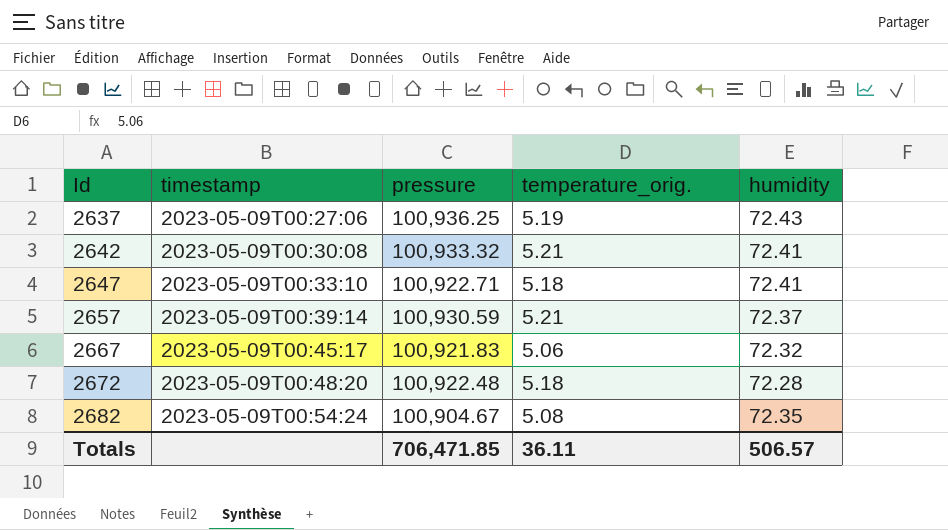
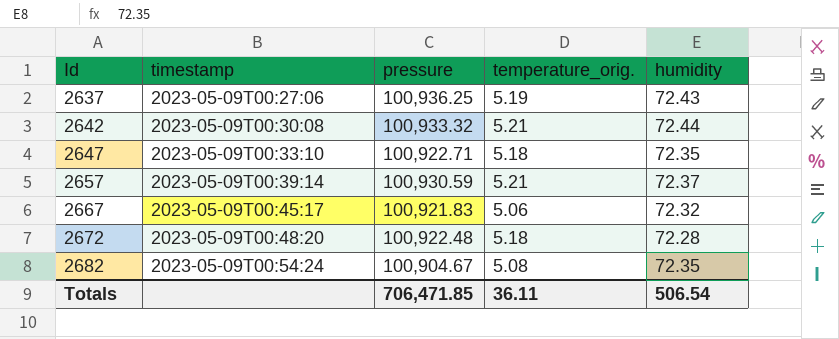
2642 | humidity: 72.41 -> 72.44
2647 | humidity: 72.41 -> 72.35
Totals | humidity: 506.57 -> 506.54

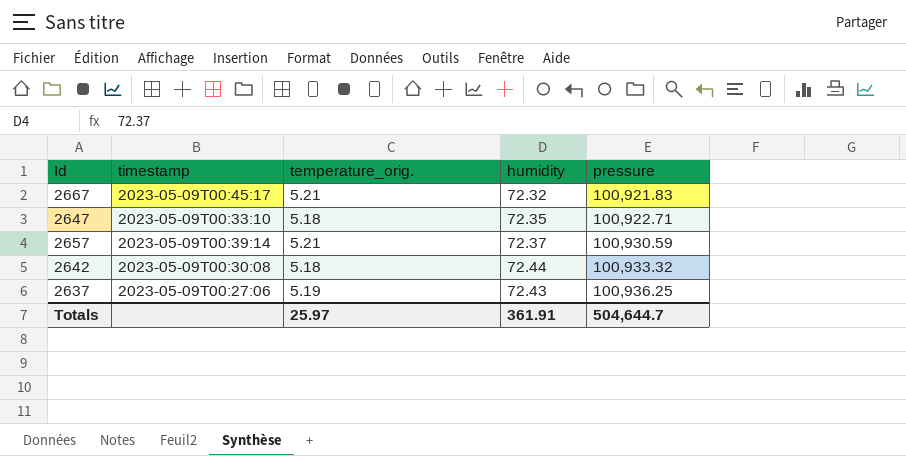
row order: Id ascending -> pressure ascending
column pressure | position: 3 -> 5
row 2672: 2023-05-09T00:48:20 | 100,922.48 | 5.18 | 72.28 -> none
row 2682: 2023-05-09T00:54:24 | 100,904.67 | 5.08 | 72.35 -> none
2667 | temperature_orig.: 5.06 -> 5.21
2642 | temperature_orig.: 5.21 -> 5.18
Totals | temperature_orig.: 36.11 -> 25.97
Totals | humidity: 506.54 -> 361.91
Totals | pressure: 706,471.85 -> 504,644.7

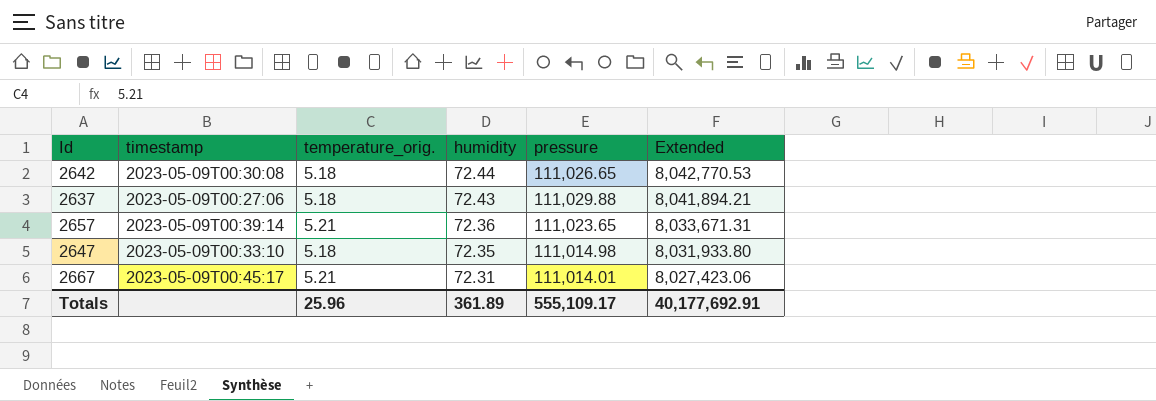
row order: pressure ascending -> humidity descending
column Extended | formula: none -> [humidity] * [pressure]
2642 | pressure: 100,933.32 -> 111,026.65
2637 | temperature_orig.: 5.19 -> 5.18
2637 | pressure: 100,936.25 -> 111,029.88
2657 | humidity: 72.37 -> 72.36
2657 | pressure: 100,930.59 -> 111,023.65
2647 | pressure: 100,922.71 -> 111,014.98
2667 | humidity: 72.32 -> 72.31
2667 | pressure: 100,921.83 -> 111,014.01
Totals | temperature_orig.: 25.97 -> 25.96
Totals | humidity: 361.91 -> 361.89
Totals | pressure: 504,644.7 -> 555,109.17

